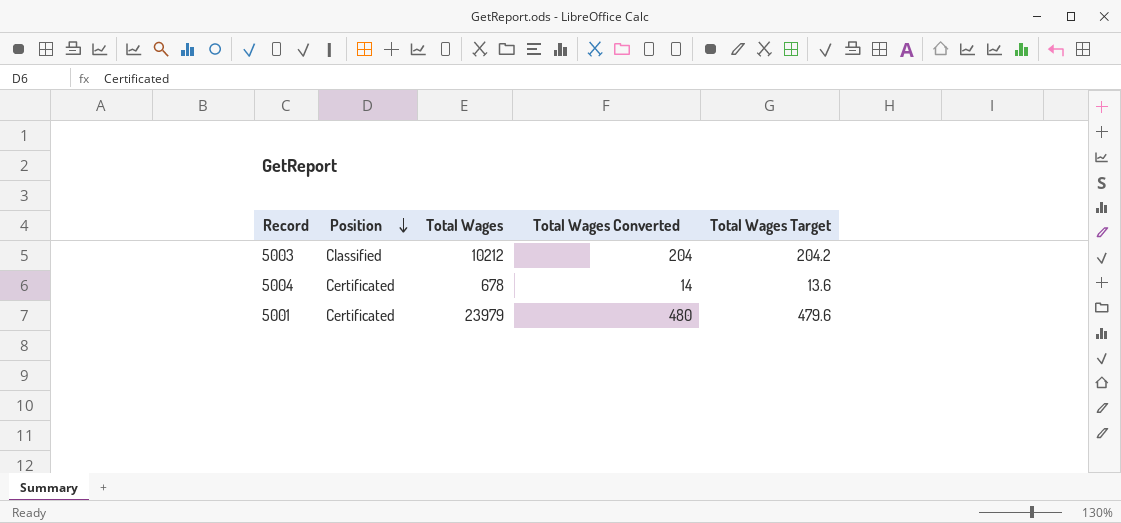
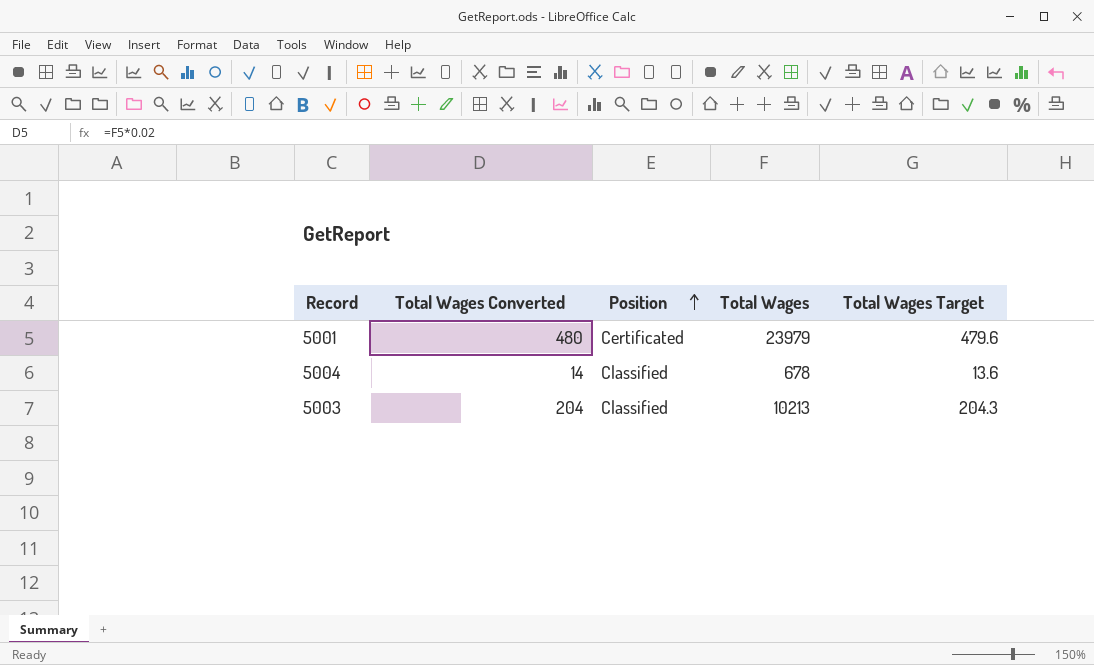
row order: Position descending -> Position ascending
column Total Wages Converted | position: 4 -> 2
5004 | Position: Certificated -> Classified
5003 | Total Wages: 10212 -> 10213
5003 | Total Wages Target: 204.2 -> 204.3

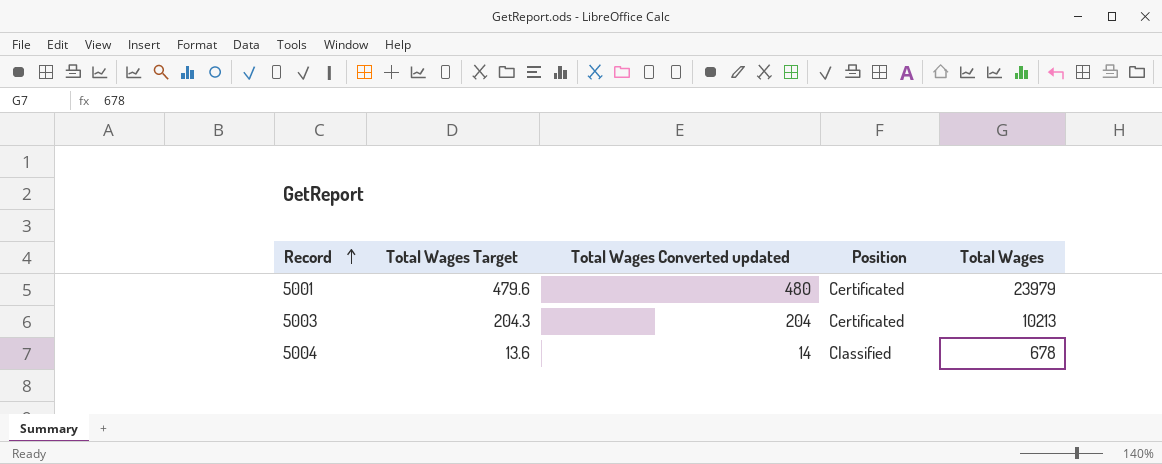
row order: Position ascending -> Record ascending
column Total Wages Target | position: 5 -> 2
column name: Total Wages Converted -> Total Wages Converted updated
5003 | Position: Classified -> Certificated

